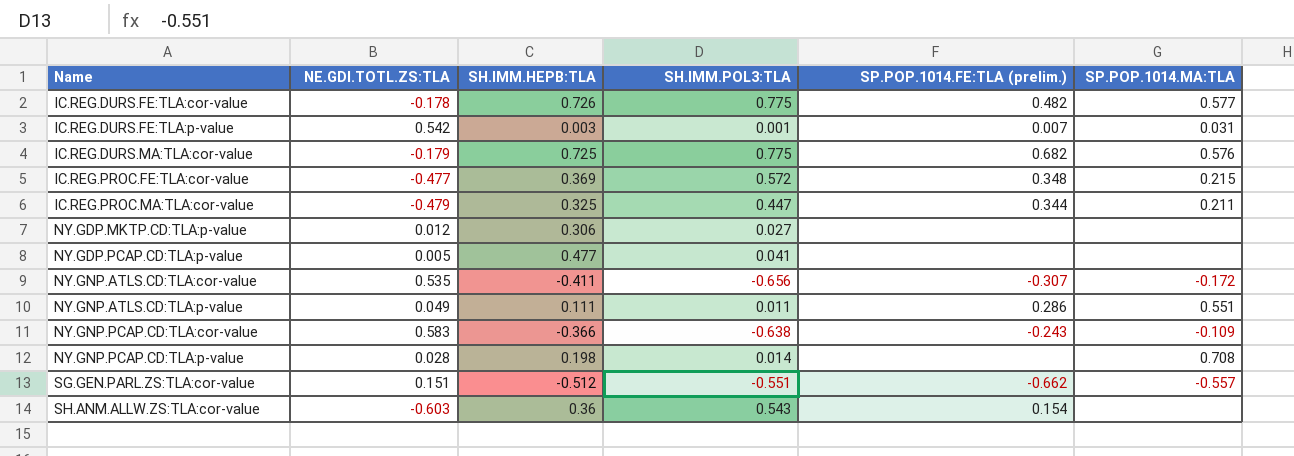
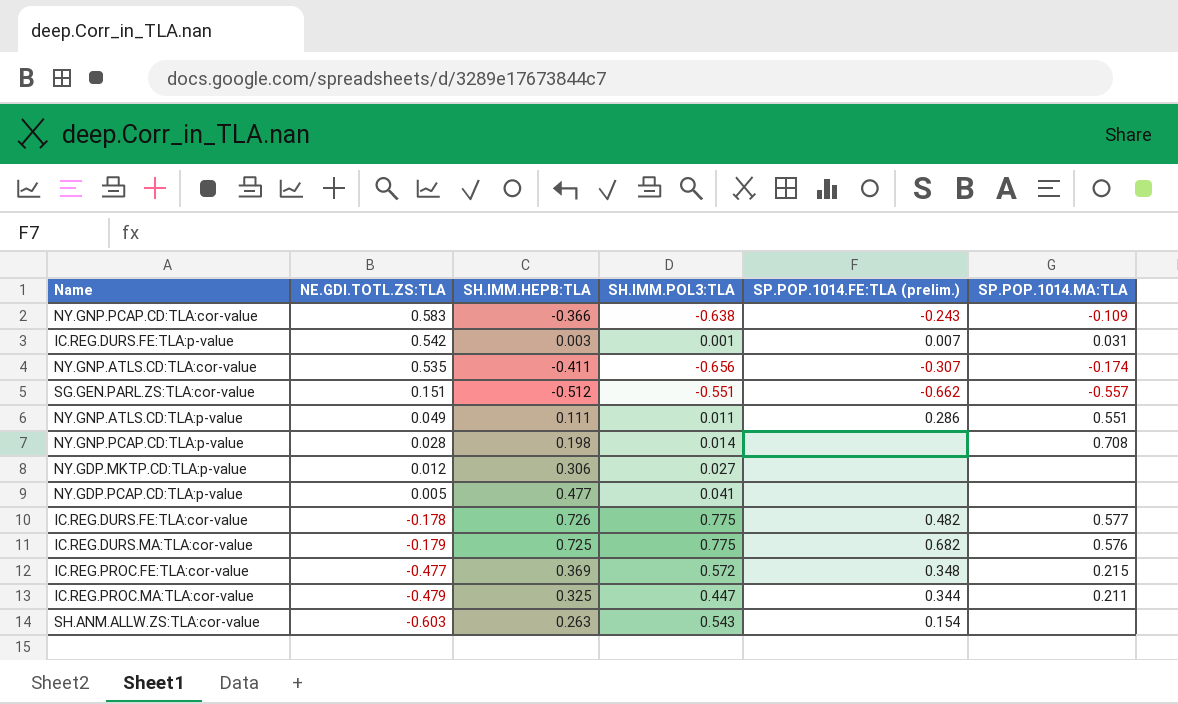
row order: Name ascending -> NE.GDI.TOTL.ZS:TLA descending
NY.GNP.ATLS.CD:TLA:cor-value | SP.POP.1014.MA:TLA: -0.172 -> -0.174
SH.ANM.ALLW.ZS:TLA:cor-value | SH.IMM.HEPB:TLA: 0.36 -> 0.263

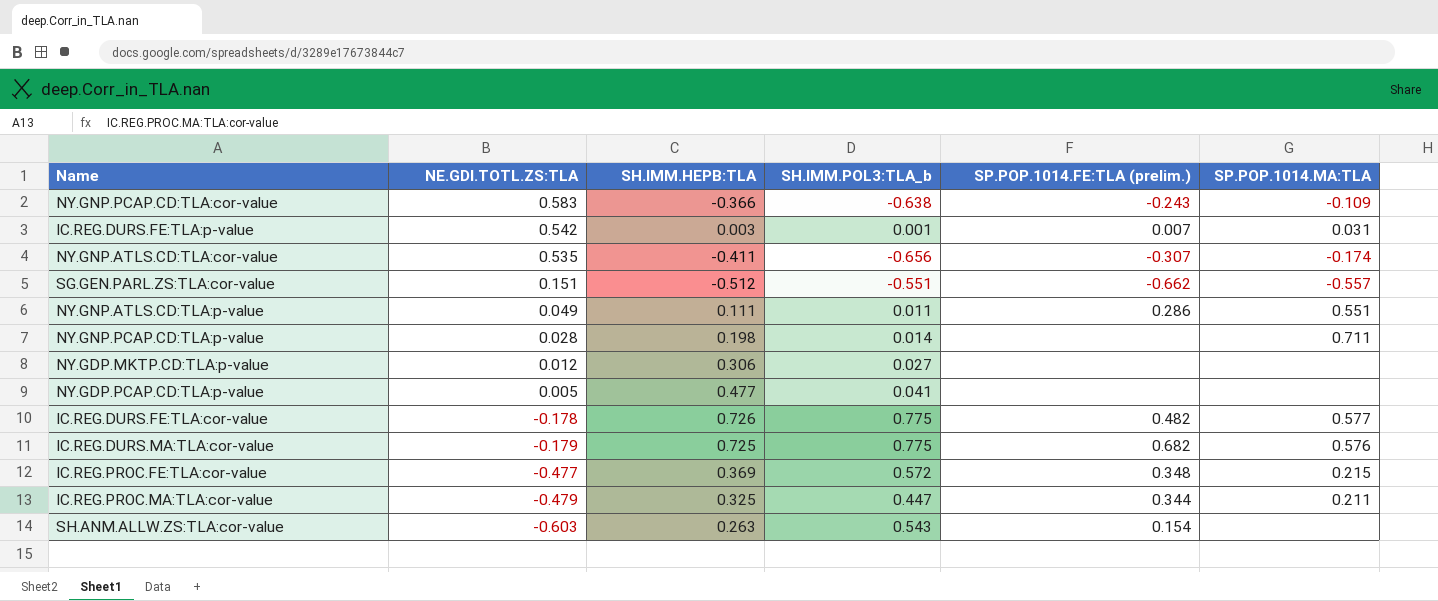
column name: SH.IMM.POL3:TLA -> SH.IMM.POL3:TLA_b
NY.GNP.PCAP.CD:TLA:p-value | SP.POP.1014.MA:TLA: 0.708 -> 0.711

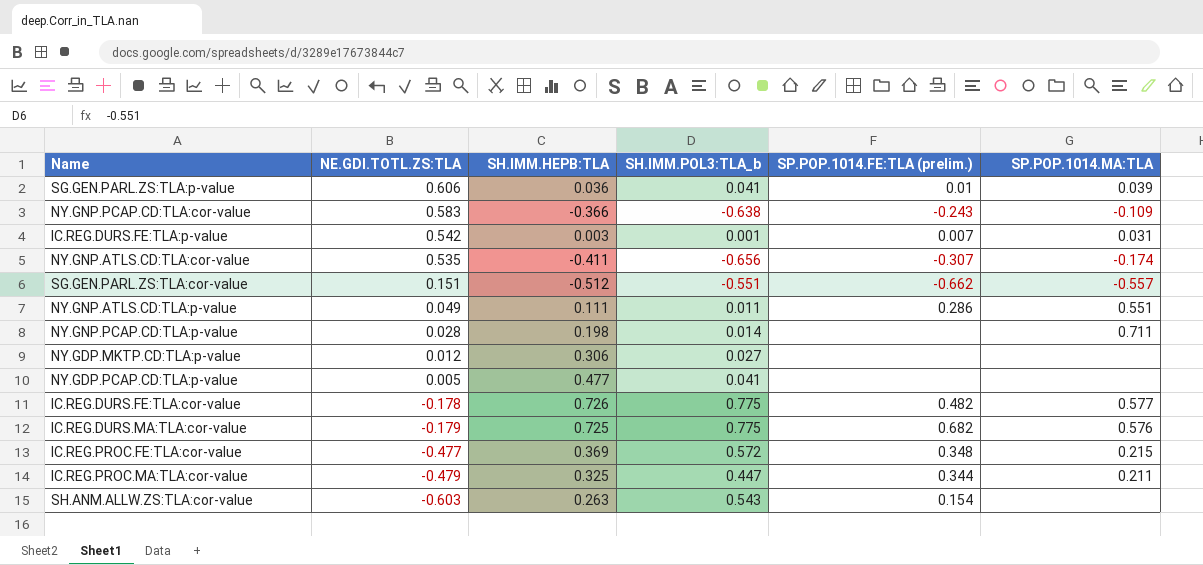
row SG.GEN.PARL.ZS:TLA:p-value: none -> 0.606 | 0.036 | 0.041 | 0.01 | 0.039

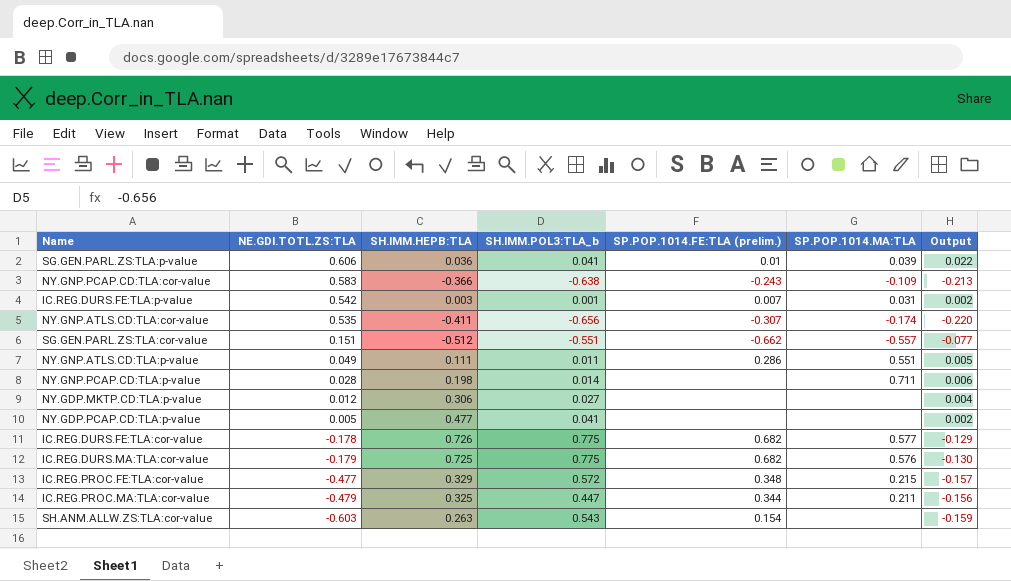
column Output | formula: none -> [NE.GDI.TOTL.ZS:TLA] * [SH.IMM.HEPB:TLA]
IC.REG.DURS.FE:TLA:cor-value | SP.POP.1014.FE:TLA (prelim.): 0.482 -> 0.682
IC.REG.PROC.FE:TLA:cor-value | SH.IMM.HEPB:TLA: 0.369 -> 0.329

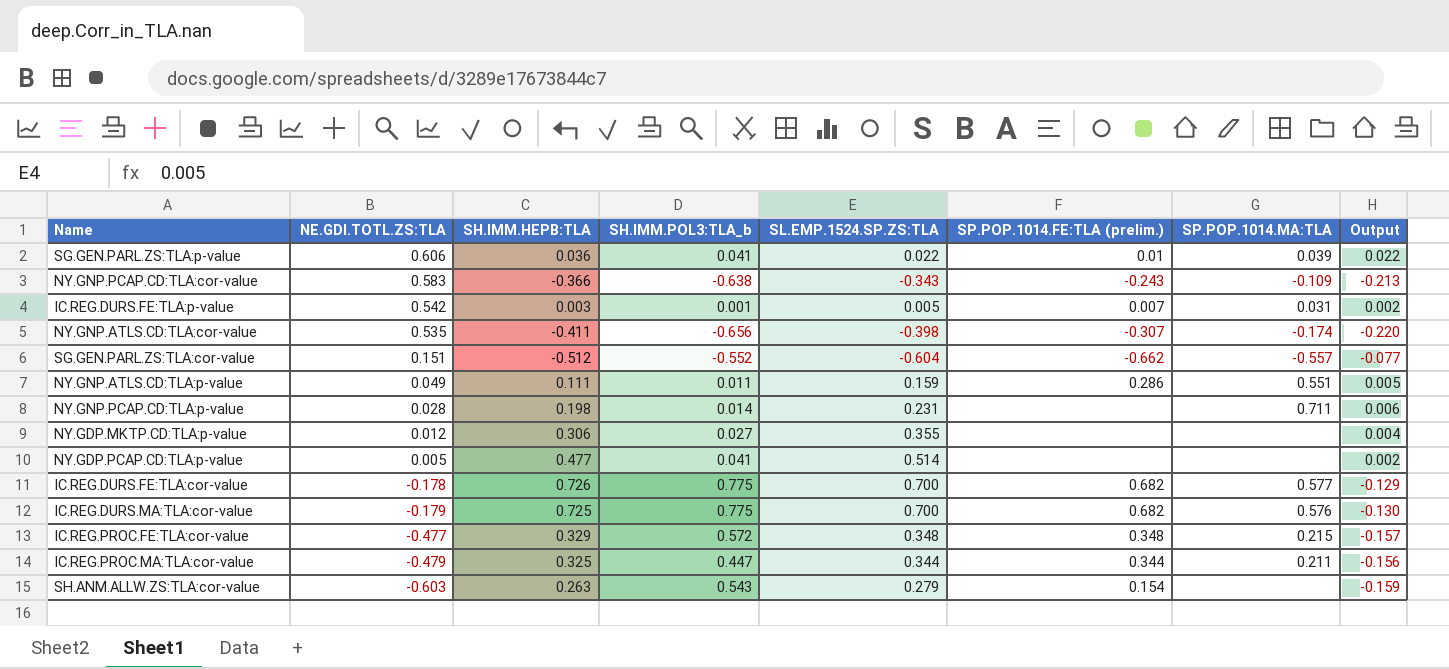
column SL.EMP.1524.SP.ZS:TLA | position: none -> 5
SG.GEN.PARL.ZS:TLA:cor-value | SH.IMM.POL3:TLA_b: -0.551 -> -0.552

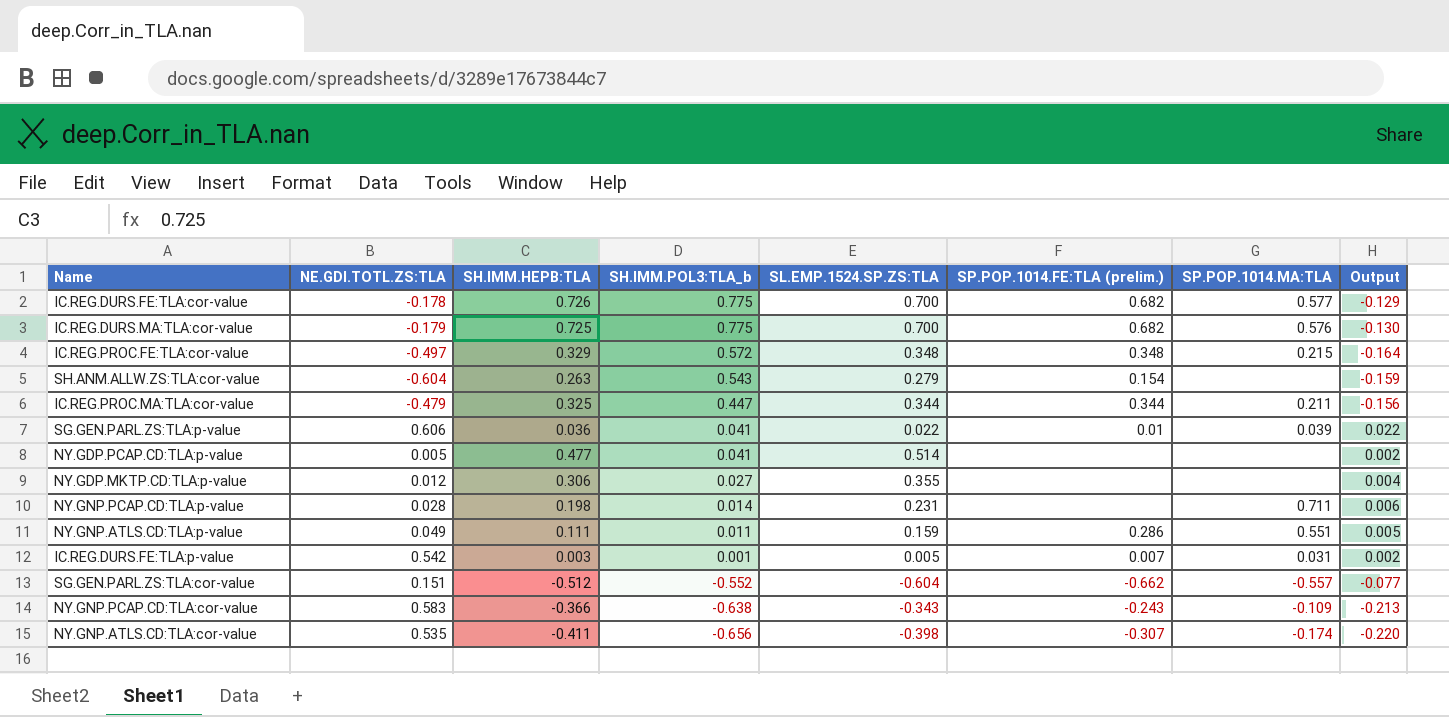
row order: NE.GDI.TOTL.ZS:TLA descending -> SH.IMM.POL3:TLA_b descending
IC.REG.PROC.FE:TLA:cor-value | NE.GDI.TOTL.ZS:TLA: -0.477 -> -0.497
IC.REG.PROC.FE:TLA:cor-value | Output: -0.157 -> -0.164
SH.ANM.ALLW.ZS:TLA:cor-value | NE.GDI.TOTL.ZS:TLA: -0.603 -> -0.604

